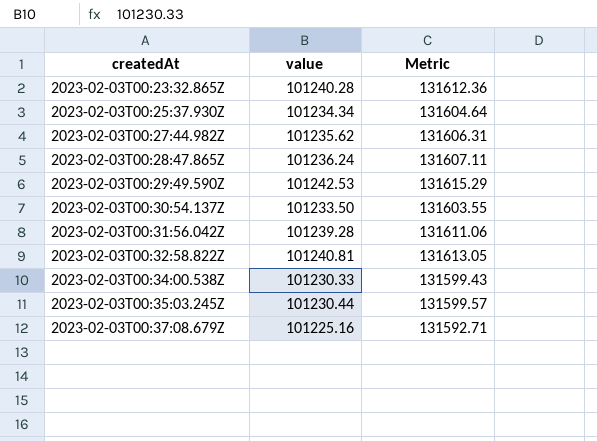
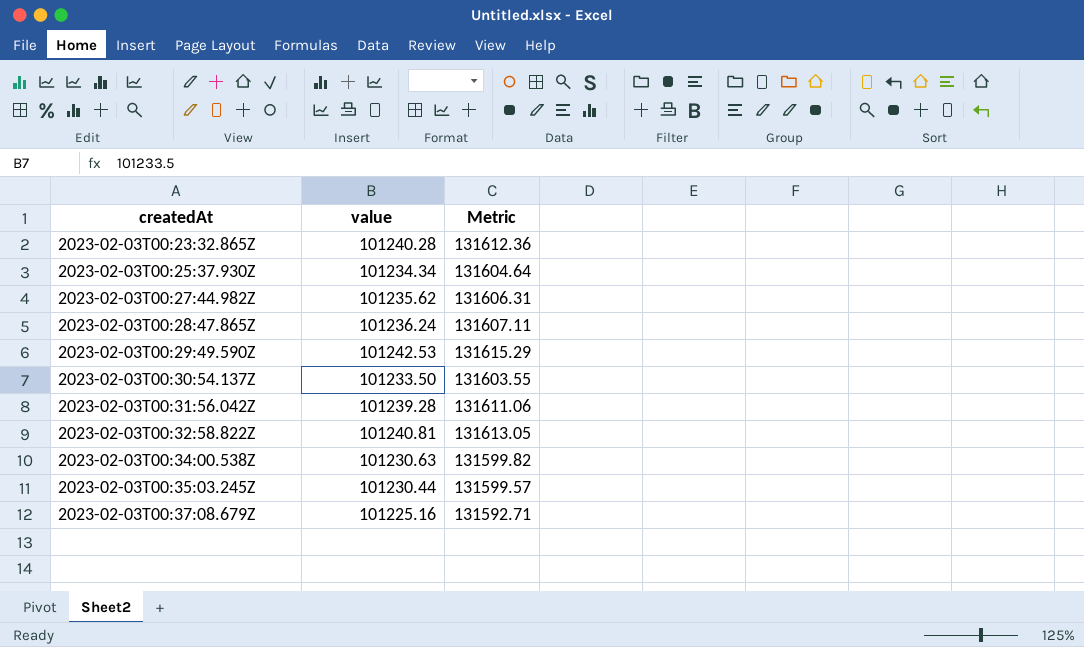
2023-02-03T00:34:00.538Z | value: 101230.33 -> 101230.63
2023-02-03T00:34:00.538Z | Metric: 131599.43 -> 131599.82

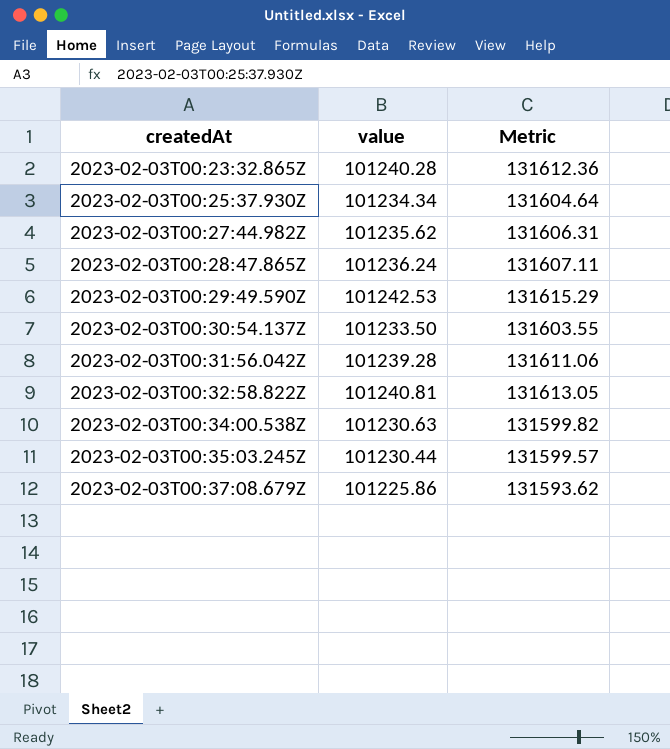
2023-02-03T00:37:08.679Z | value: 101225.16 -> 101225.86
2023-02-03T00:37:08.679Z | Metric: 131592.71 -> 131593.62

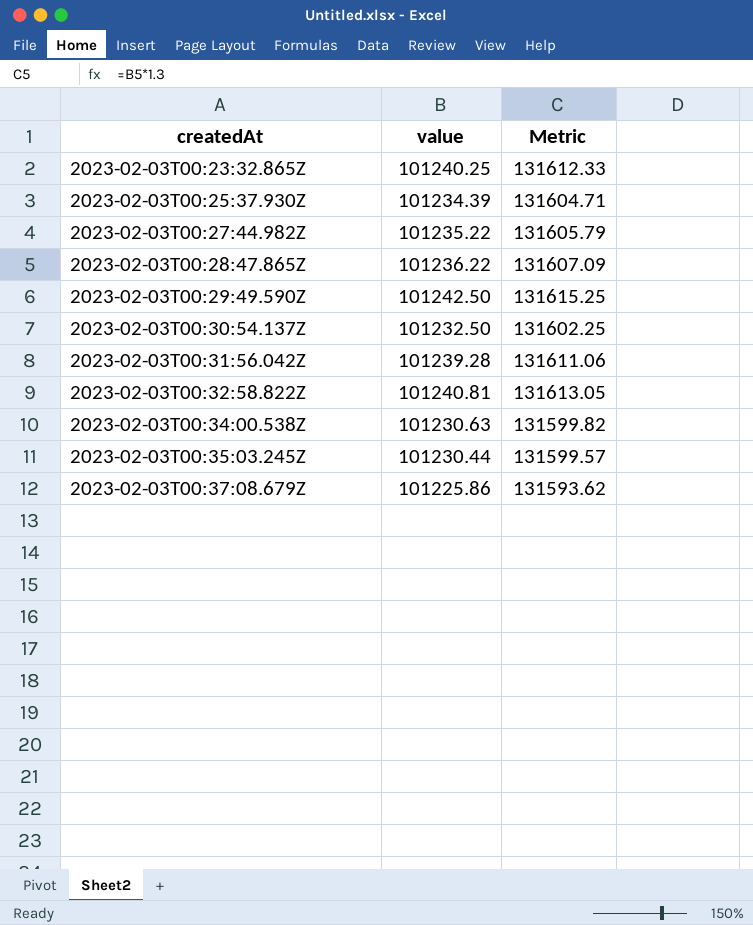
2023-02-03T00:23:32.865Z | value: 101240.28 -> 101240.25
2023-02-03T00:23:32.865Z | Metric: 131612.36 -> 131612.33
2023-02-03T00:25:37.930Z | value: 101234.34 -> 101234.39
2023-02-03T00:25:37.930Z | Metric: 131604.64 -> 131604.71
2023-02-03T00:27:44.982Z | value: 101235.62 -> 101235.22
2023-02-03T00:27:44.982Z | Metric: 131606.31 -> 131605.79
2023-02-03T00:28:47.865Z | value: 101236.24 -> 101236.22
2023-02-03T00:28:47.865Z | Metric: 131607.11 -> 131607.09
2023-02-03T00:29:49.590Z | value: 101242.53 -> 101242.50
2023-02-03T00:29:49.590Z | Metric: 131615.29 -> 131615.25
2023-02-03T00:30:54.137Z | value: 101233.50 -> 101232.50
2023-02-03T00:30:54.137Z | Metric: 131603.55 -> 131602.25

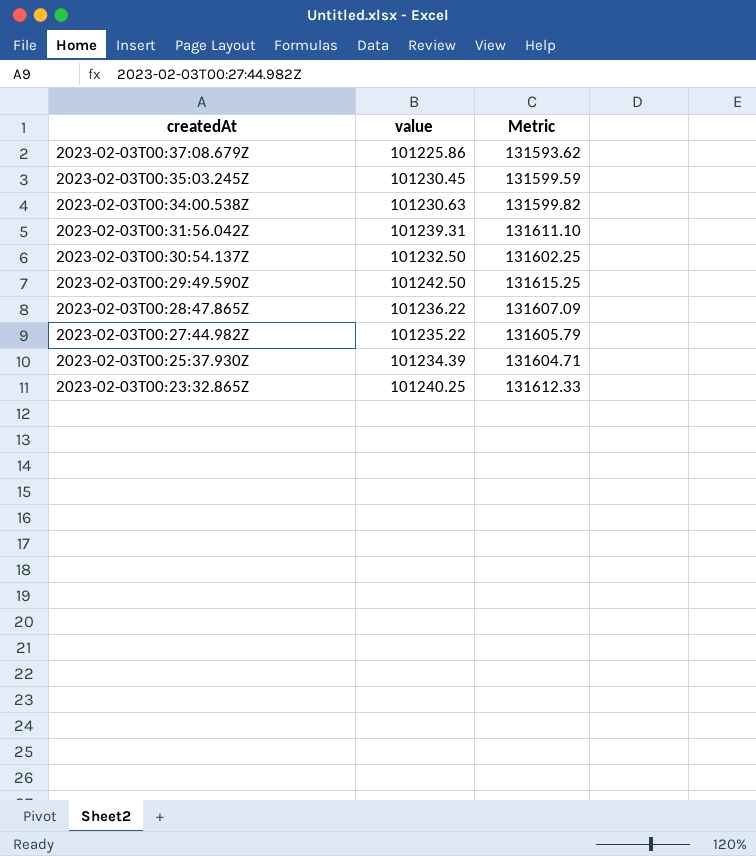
row order: createdAt ascending -> createdAt descending
row 2023-02-03T00:32:58.822Z: 101240.81 | 131613.05 -> none
2023-02-03T00:35:03.245Z | value: 101230.44 -> 101230.45
2023-02-03T00:35:03.245Z | Metric: 131599.57 -> 131599.59
2023-02-03T00:31:56.042Z | value: 101239.28 -> 101239.31
2023-02-03T00:31:56.042Z | Metric: 131611.06 -> 131611.10

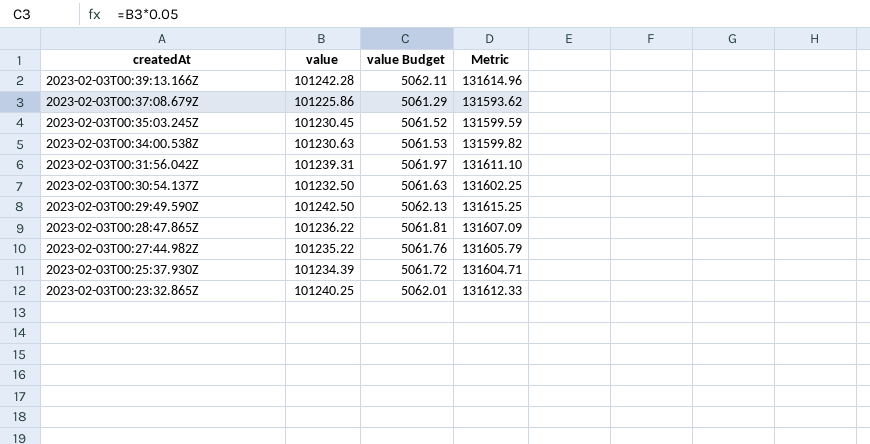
column value Budget | formula: none -> [value] * 0.05
row 2023-02-03T00:39:13.166Z: none -> 101242.28 | 5062.11 | 131614.96

